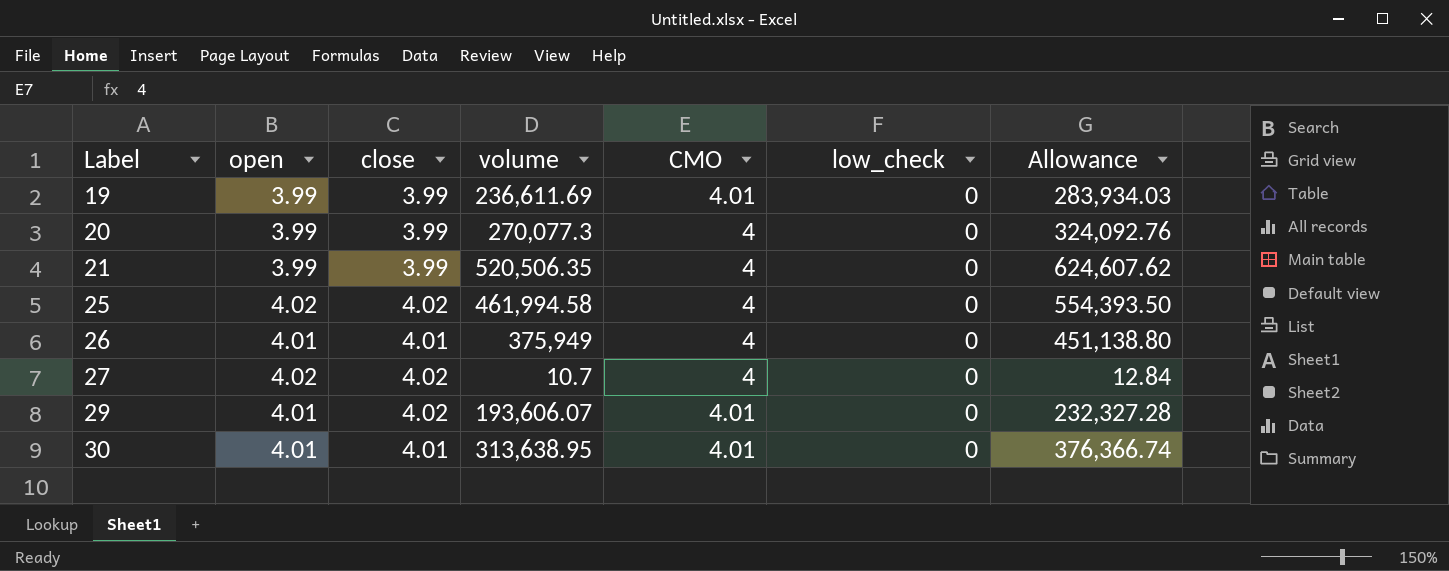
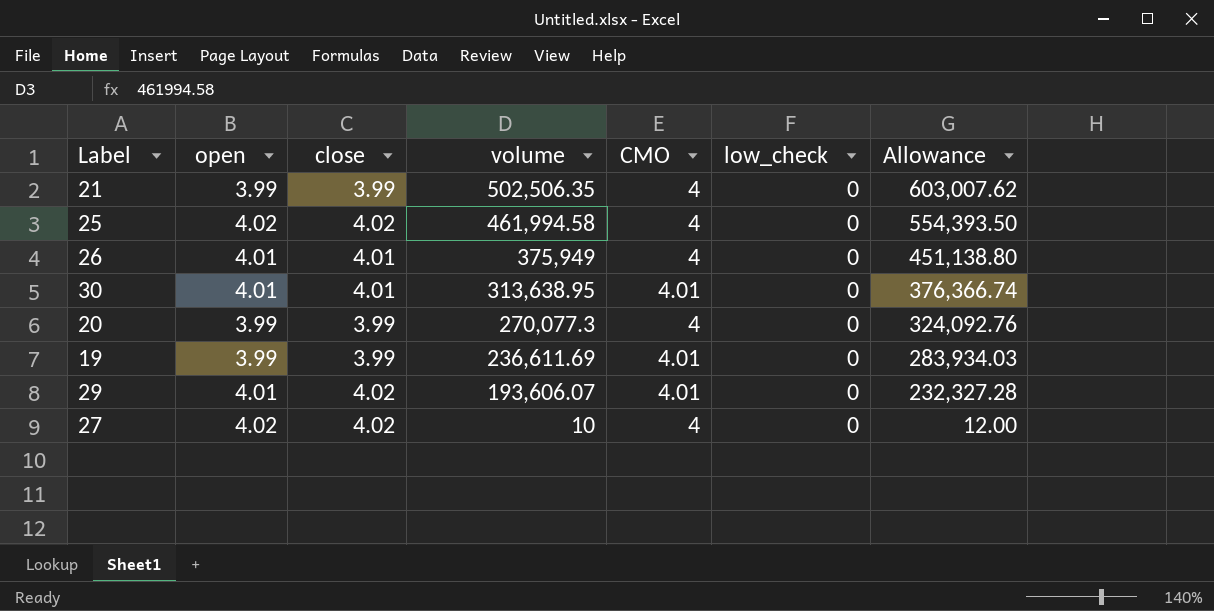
row order: Label ascending -> volume descending
21 | volume: 520,506.35 -> 502,506.35
21 | Allowance: 624,607.62 -> 603,007.62
27 | volume: 10.7 -> 10
27 | Allowance: 12.84 -> 12.00

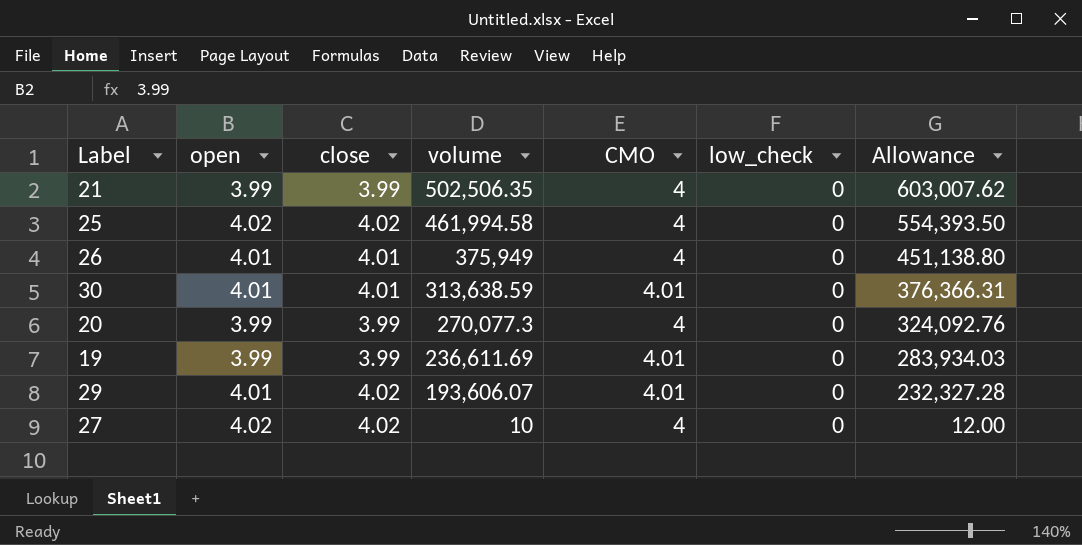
30 | volume: 313,638.95 -> 313,638.59
30 | Allowance: 376,366.74 -> 376,366.31

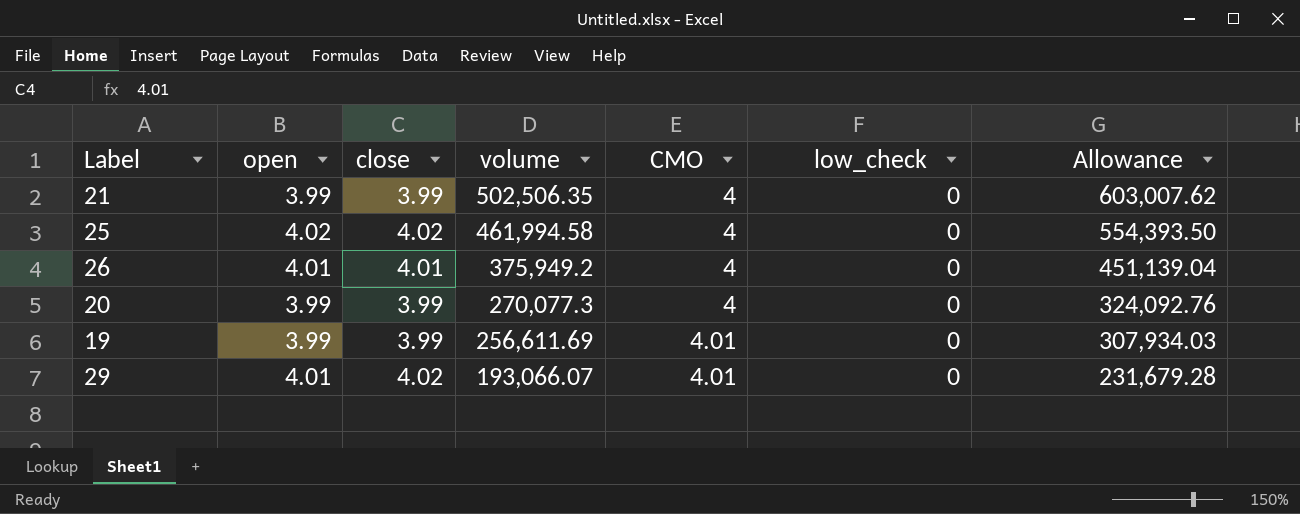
row 30: 4.01 | 4.01 | 313,638.59 | 4.01 | 0 | 376,366.31 -> none
row 27: 4.02 | 4.02 | 10 | 4 | 0 | 12.00 -> none
26 | volume: 375,949 -> 375,949.2
26 | Allowance: 451,138.80 -> 451,139.04
19 | volume: 236,611.69 -> 256,611.69
19 | Allowance: 283,934.03 -> 307,934.03
29 | volume: 193,606.07 -> 193,066.07
29 | Allowance: 232,327.28 -> 231,679.28

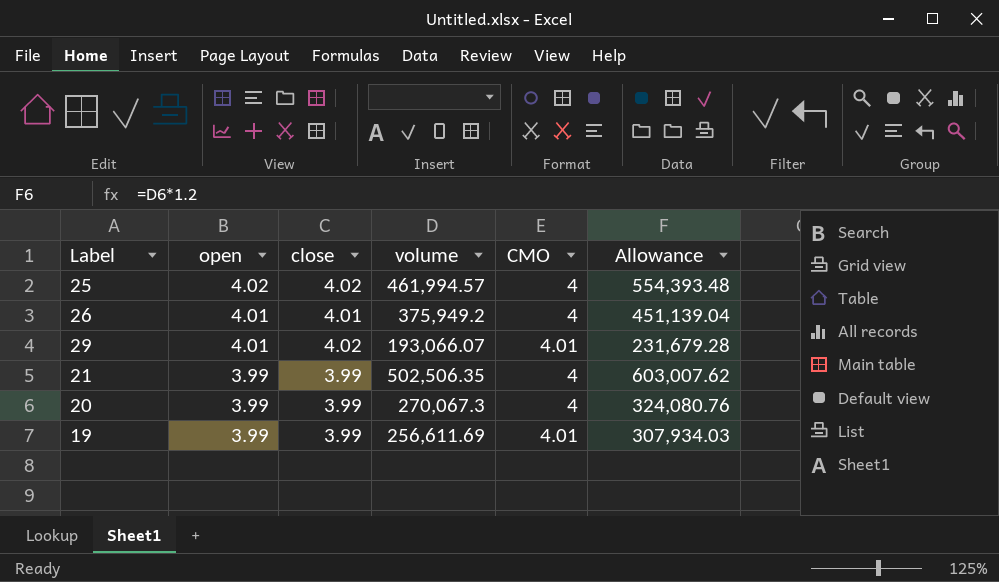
row order: volume descending -> open descending
column low_check | position: 6 -> none
25 | volume: 461,994.58 -> 461,994.57
25 | Allowance: 554,393.50 -> 554,393.48
20 | volume: 270,077.3 -> 270,067.3
20 | Allowance: 324,092.76 -> 324,080.76

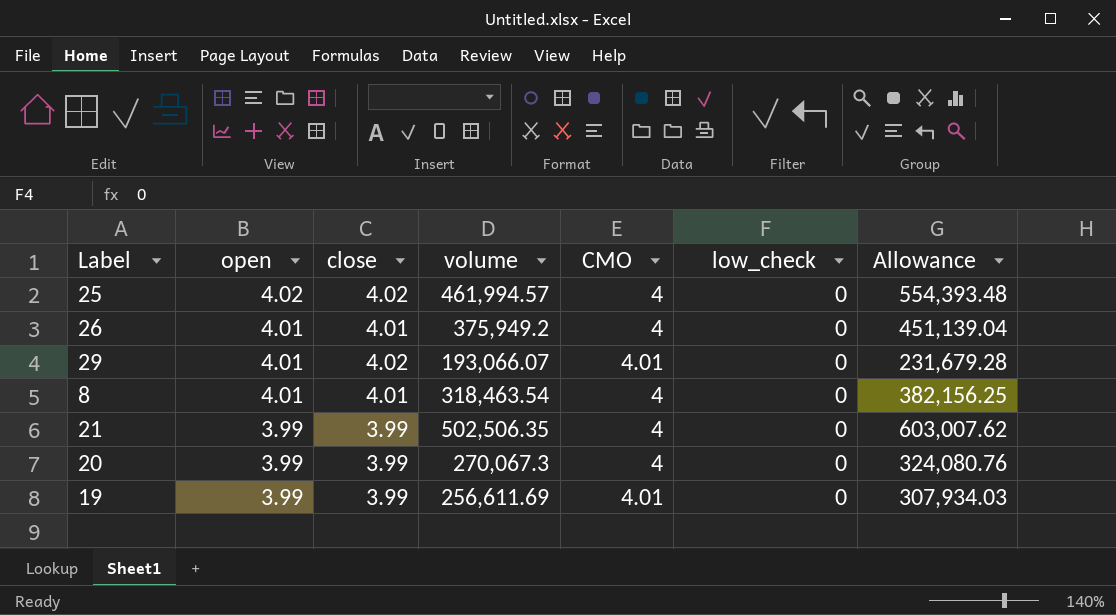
column low_check | position: none -> 6
row 8: none -> 4.01 | 4.01 | 318,463.54 | 4 | 0 | 382,156.25

